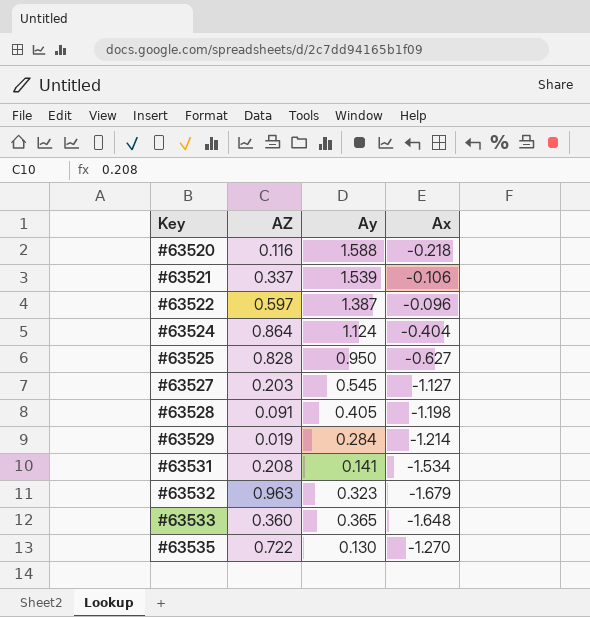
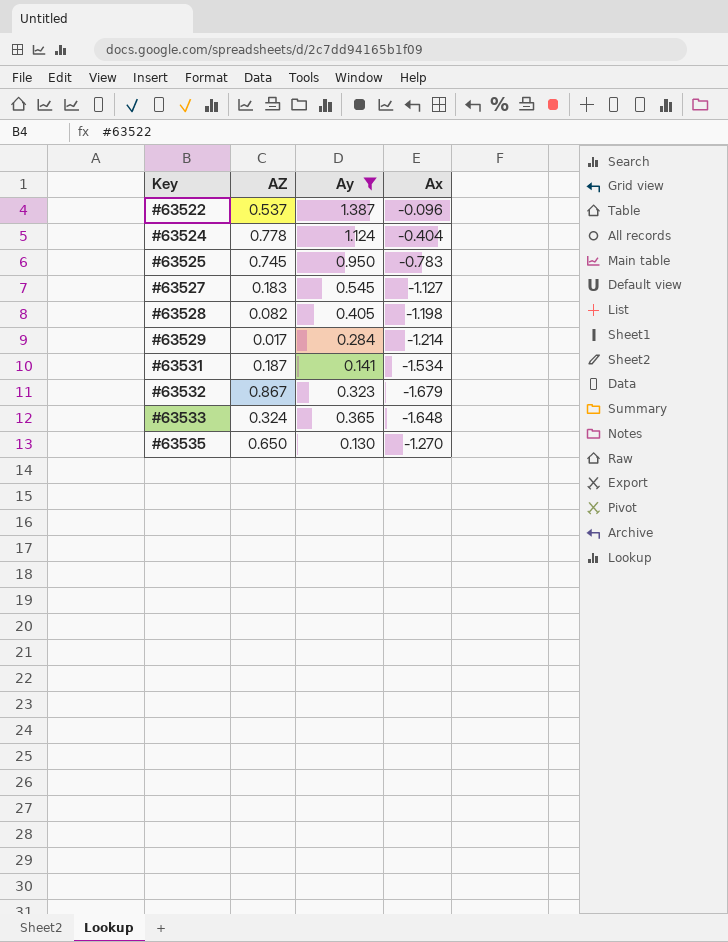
filter: none -> Ay <= 1.387
#63522 | AZ: 0.597 -> 0.537
#63524 | AZ: 0.864 -> 0.778
#63525 | AZ: 0.828 -> 0.745
#63525 | Ax: -0.627 -> -0.783
#63527 | AZ: 0.203 -> 0.183
#63528 | AZ: 0.091 -> 0.082
#63529 | AZ: 0.019 -> 0.017
#63531 | AZ: 0.208 -> 0.187
#63532 | AZ: 0.963 -> 0.867
#63533 | AZ: 0.360 -> 0.324
#63535 | AZ: 0.722 -> 0.650

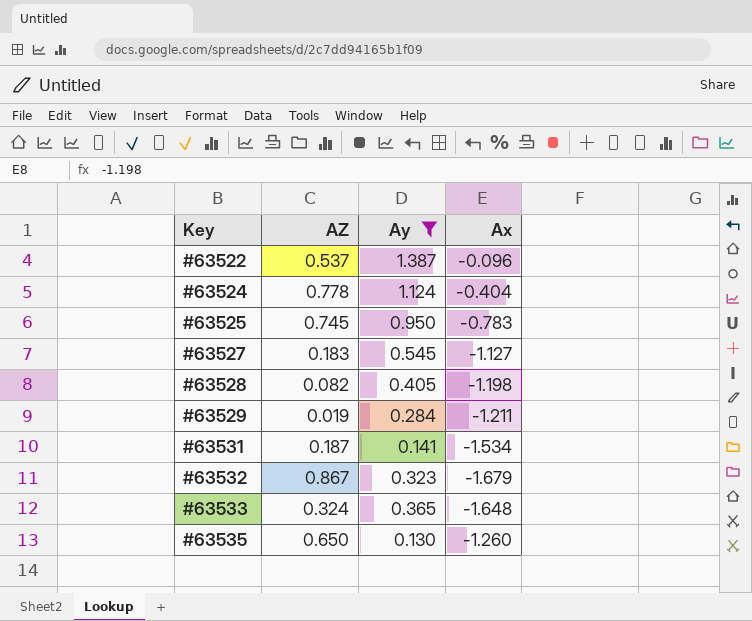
#63529 | AZ: 0.017 -> 0.019
#63529 | Ax: -1.214 -> -1.211
#63535 | Ax: -1.270 -> -1.260

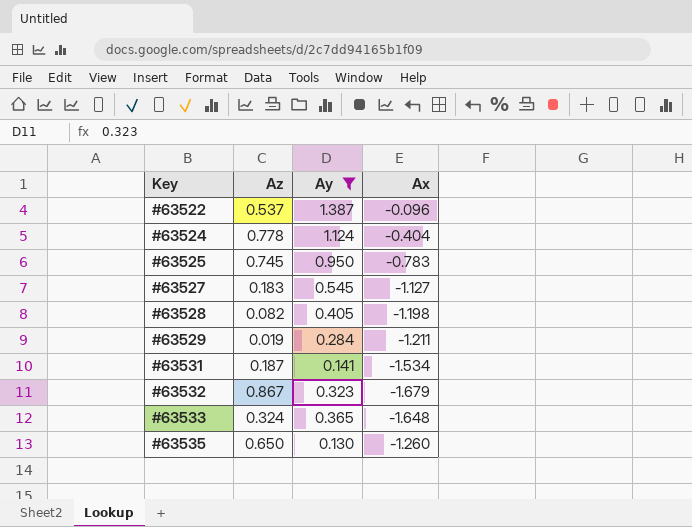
column name: AZ -> Az

